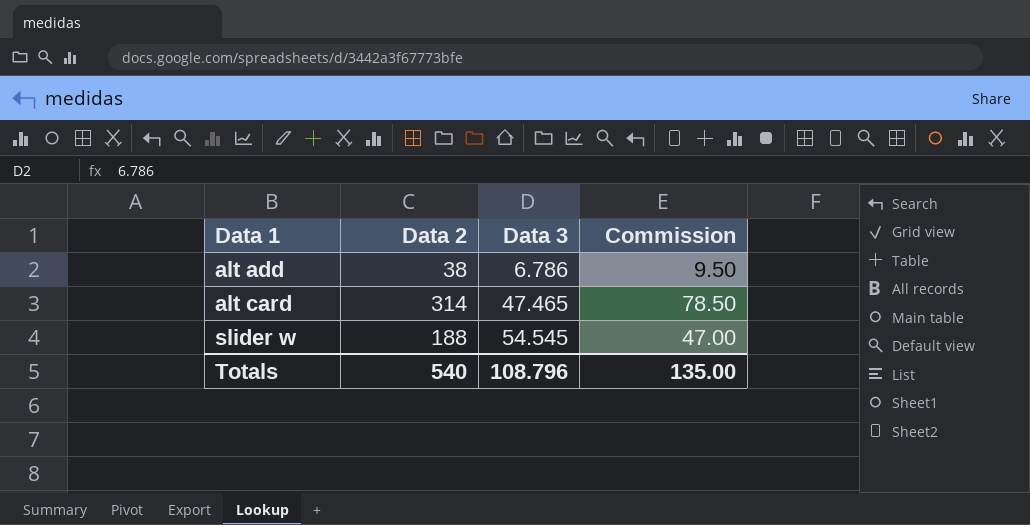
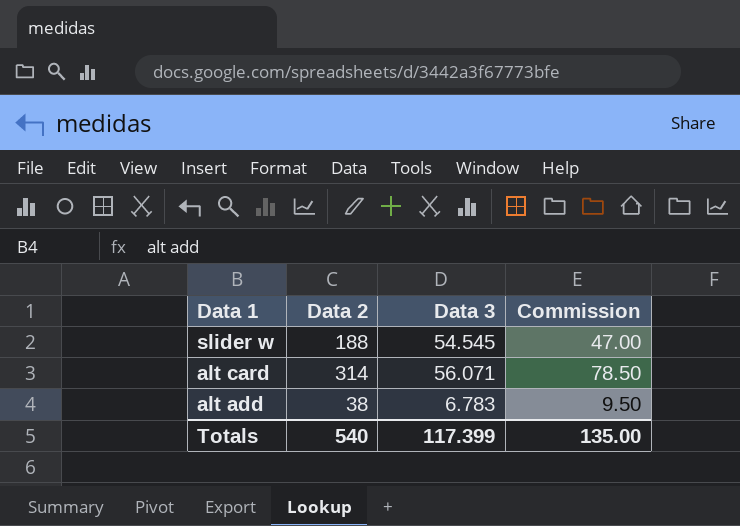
row order: Data 1 ascending -> Data 1 descending
alt card | Data 3: 47.465 -> 56.071
alt add | Data 3: 6.786 -> 6.783
Totals | Data 3: 108.796 -> 117.399

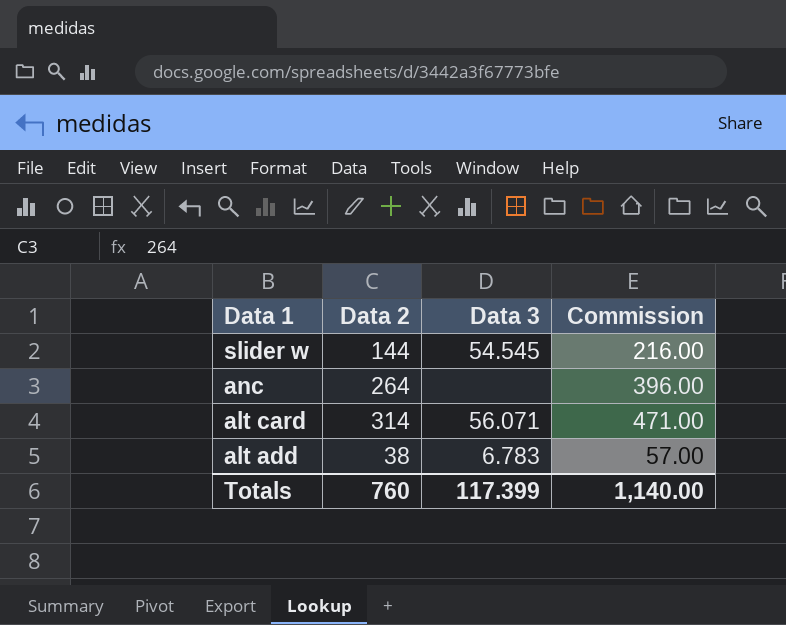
column Commission | formula: [Data 2] * 0.25 -> [Data 2] * 1.5
slider w | Data 2: 188 -> 144
row anc: none -> 264 | none | 396.00
Totals | Data 2: 540 -> 760
Totals | Commission: 135.00 -> 1,140.00

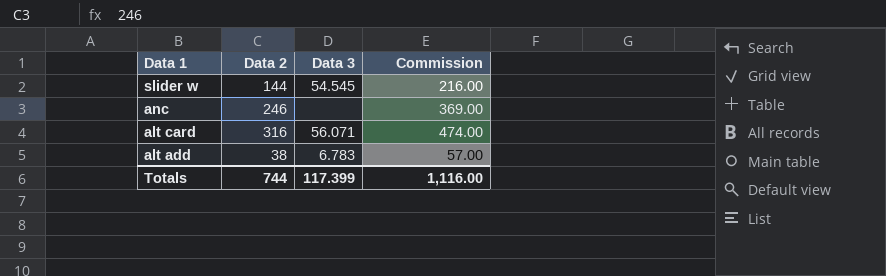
anc | Data 2: 264 -> 246
anc | Commission: 396.00 -> 369.00
alt card | Data 2: 314 -> 316
alt card | Commission: 471.00 -> 474.00
Totals | Data 2: 760 -> 744
Totals | Commission: 1,140.00 -> 1,116.00

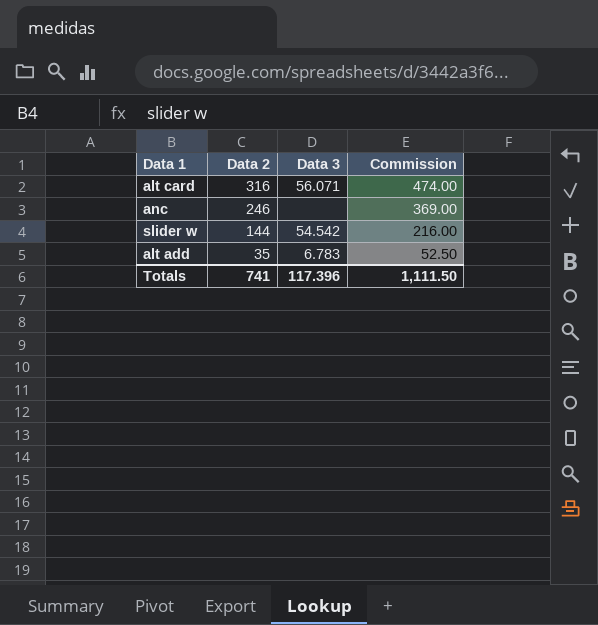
row order: Data 1 descending -> Data 2 descending
slider w | Data 3: 54.545 -> 54.542
alt add | Data 2: 38 -> 35
alt add | Commission: 57.00 -> 52.50
Totals | Data 2: 744 -> 741
Totals | Data 3: 117.399 -> 117.396
Totals | Commission: 1,116.00 -> 1,111.50

